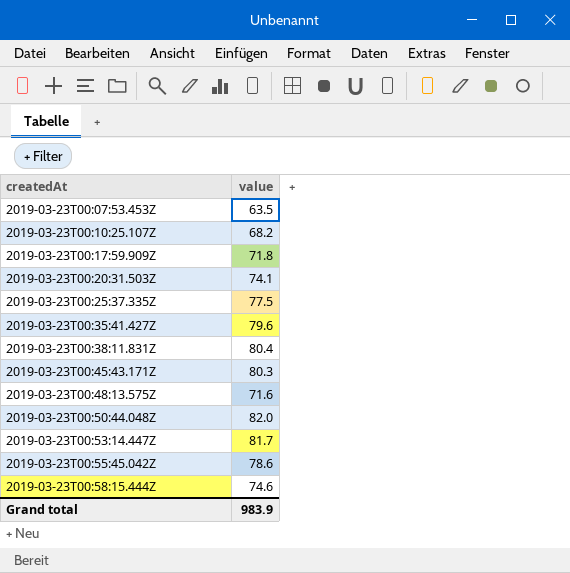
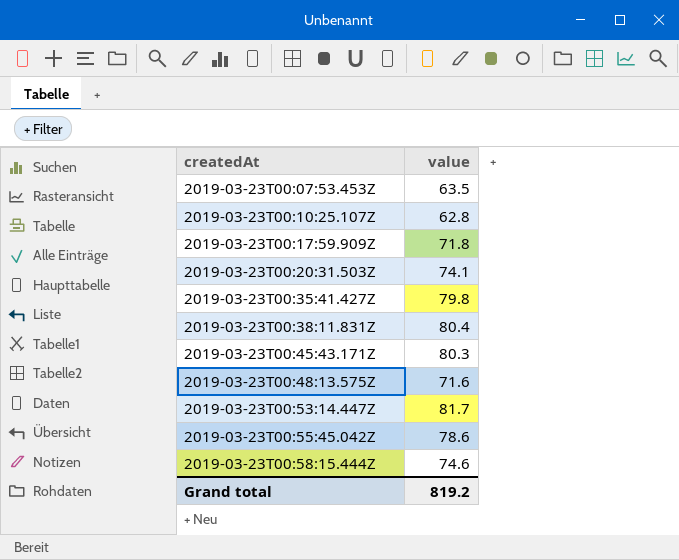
row 2019-03-23T00:25:37.335Z: 77.5 -> none
row 2019-03-23T00:50:44.048Z: 82.0 -> none
2019-03-23T00:10:25.107Z | value: 68.2 -> 62.8
2019-03-23T00:35:41.427Z | value: 79.6 -> 79.8
Grand total | value: 983.9 -> 819.2

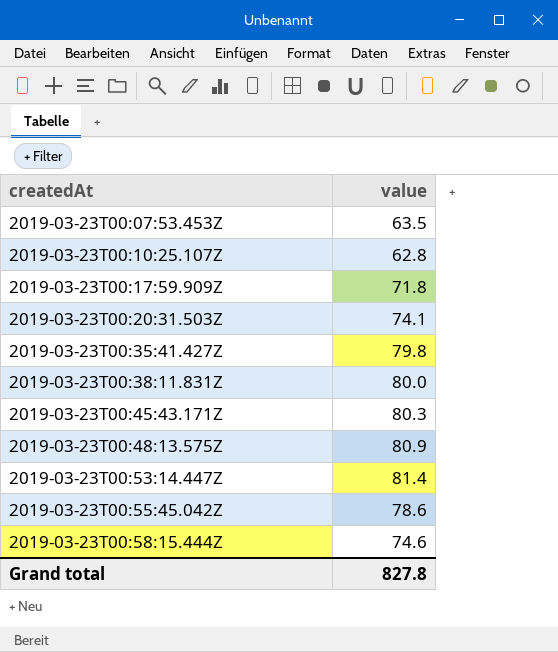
2019-03-23T00:38:11.831Z | value: 80.4 -> 80.0
2019-03-23T00:48:13.575Z | value: 71.6 -> 80.9
2019-03-23T00:53:14.447Z | value: 81.7 -> 81.4
Grand total | value: 819.2 -> 827.8

